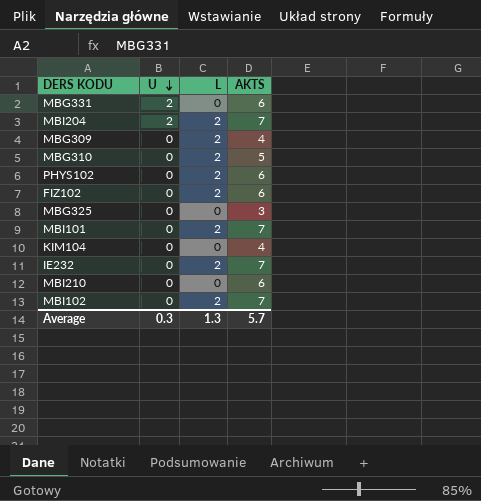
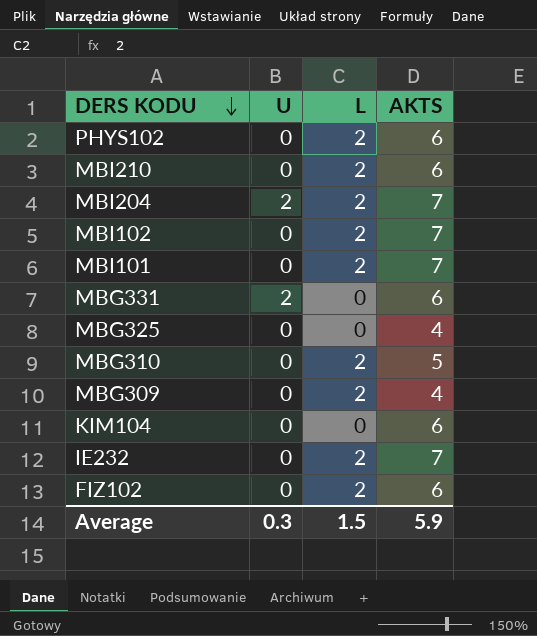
row order: U descending -> DERS KODU descending
MBI210 | L: 0 -> 2
MBG325 | AKTS: 3 -> 4
KIM104 | AKTS: 4 -> 6
Average | L: 1.3 -> 1.5
Average | AKTS: 5.7 -> 5.9

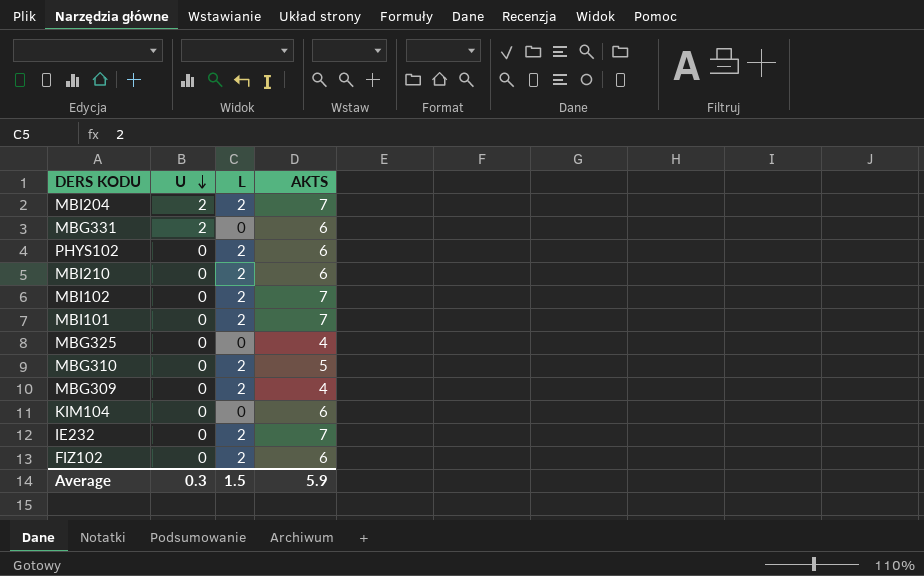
row order: DERS KODU descending -> U descending

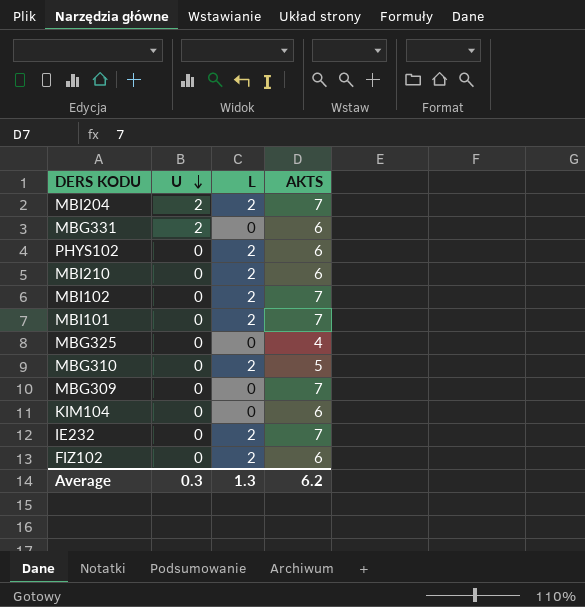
MBG309 | L: 2 -> 0
MBG309 | AKTS: 4 -> 7
Average | L: 1.5 -> 1.3
Average | AKTS: 5.9 -> 6.2

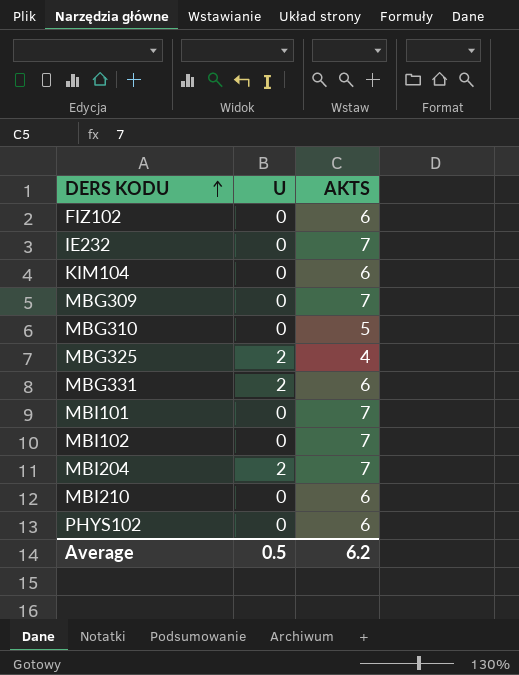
row order: U descending -> DERS KODU ascending
column L | position: 3 -> none
MBG325 | U: 0 -> 2
Average | U: 0.3 -> 0.5

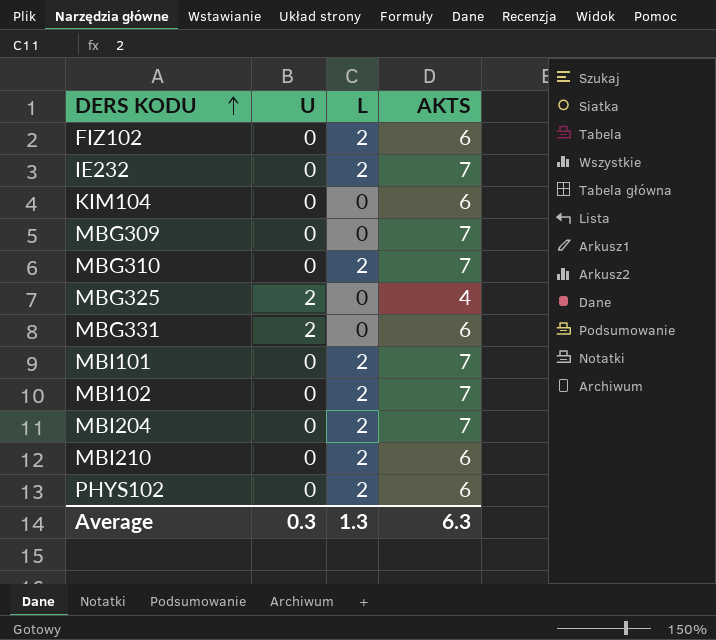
column L | position: none -> 3
MBG310 | AKTS: 5 -> 7
MBI204 | U: 2 -> 0
Average | U: 0.5 -> 0.3
Average | AKTS: 6.2 -> 6.3

